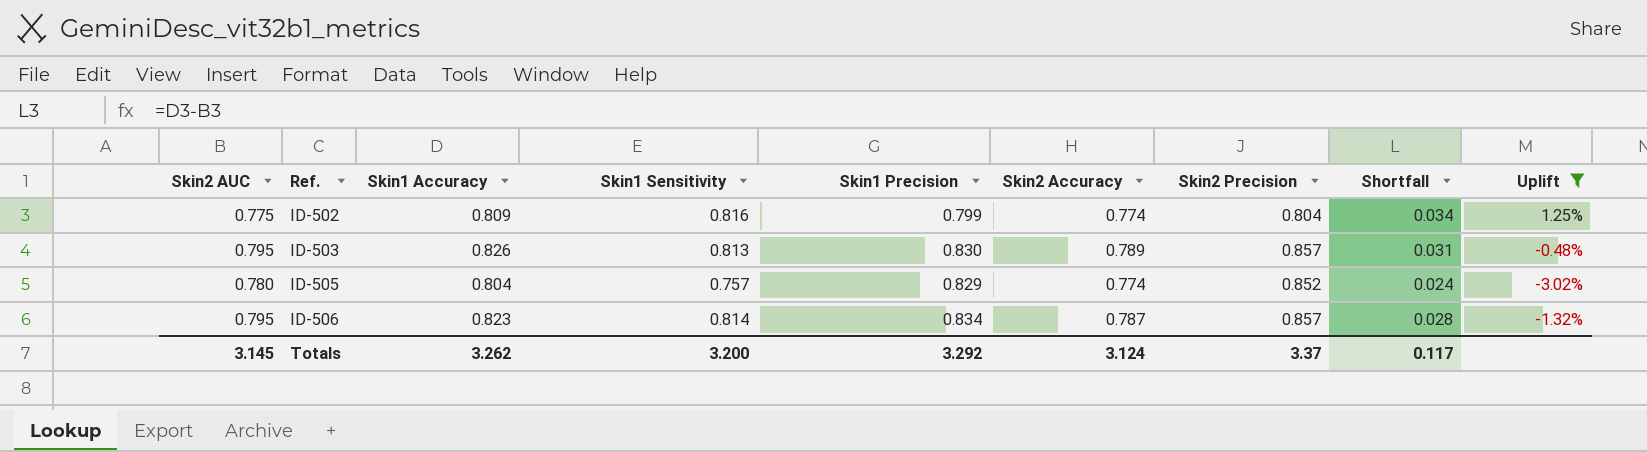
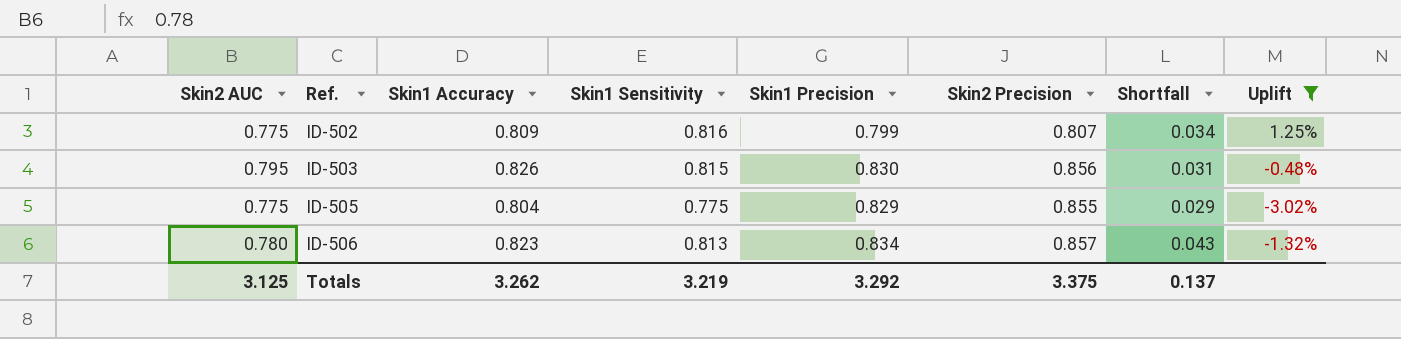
column Skin2 Accuracy | position: 6 -> none
ID-502 | Skin2 Precision: 0.804 -> 0.807
ID-503 | Skin1 Sensitivity: 0.813 -> 0.815
ID-503 | Skin2 Precision: 0.857 -> 0.856
ID-505 | Skin2 AUC: 0.780 -> 0.775
ID-505 | Skin1 Sensitivity: 0.757 -> 0.775
ID-505 | Skin2 Precision: 0.852 -> 0.855
ID-505 | Shortfall: 0.024 -> 0.029
ID-506 | Skin2 AUC: 0.795 -> 0.780
ID-506 | Skin1 Sensitivity: 0.814 -> 0.813
ID-506 | Shortfall: 0.028 -> 0.043
Totals | Skin2 AUC: 3.145 -> 3.125
Totals | Skin1 Sensitivity: 3.200 -> 3.219
Totals | Skin2 Precision: 3.37 -> 3.375
Totals | Shortfall: 0.117 -> 0.137

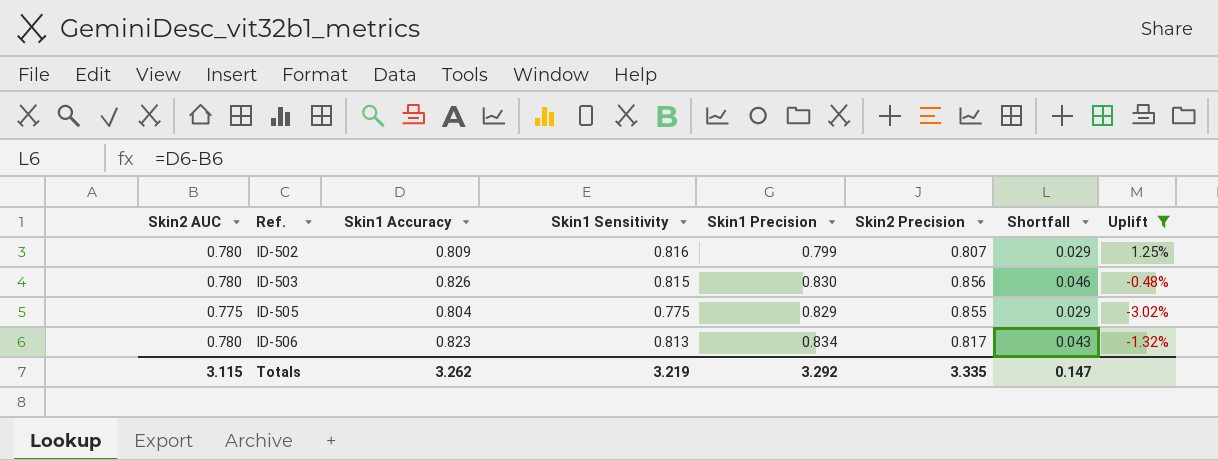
ID-502 | Skin2 AUC: 0.775 -> 0.780
ID-502 | Shortfall: 0.034 -> 0.029
ID-503 | Skin2 AUC: 0.795 -> 0.780
ID-503 | Shortfall: 0.031 -> 0.046
ID-506 | Skin2 Precision: 0.857 -> 0.817
Totals | Skin2 AUC: 3.125 -> 3.115
Totals | Skin2 Precision: 3.375 -> 3.335
Totals | Shortfall: 0.137 -> 0.147

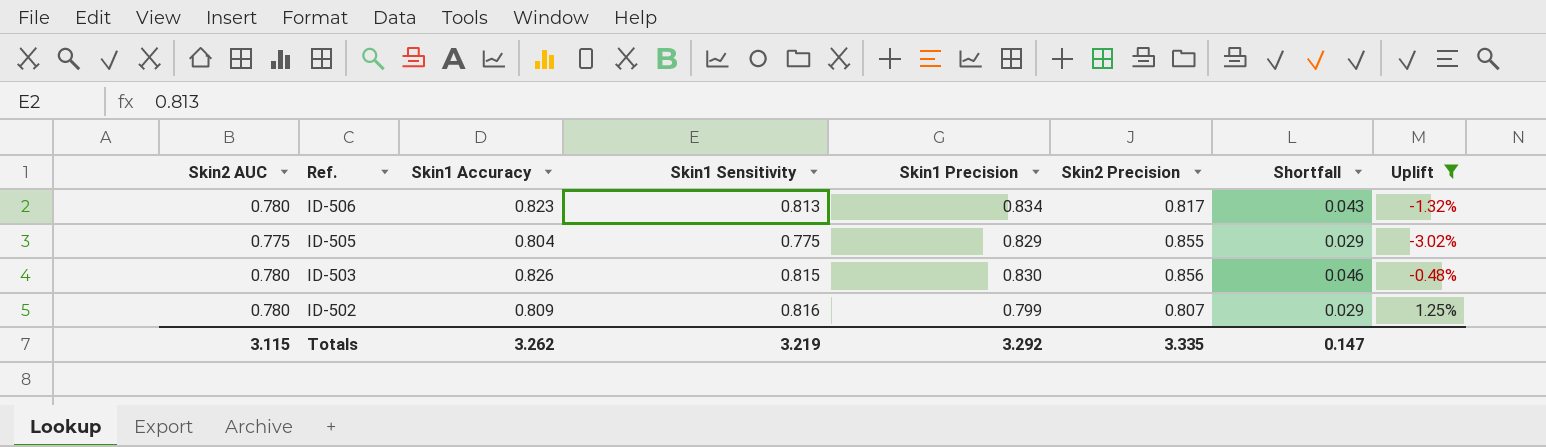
row order: Ref. ascending -> Ref. descending

